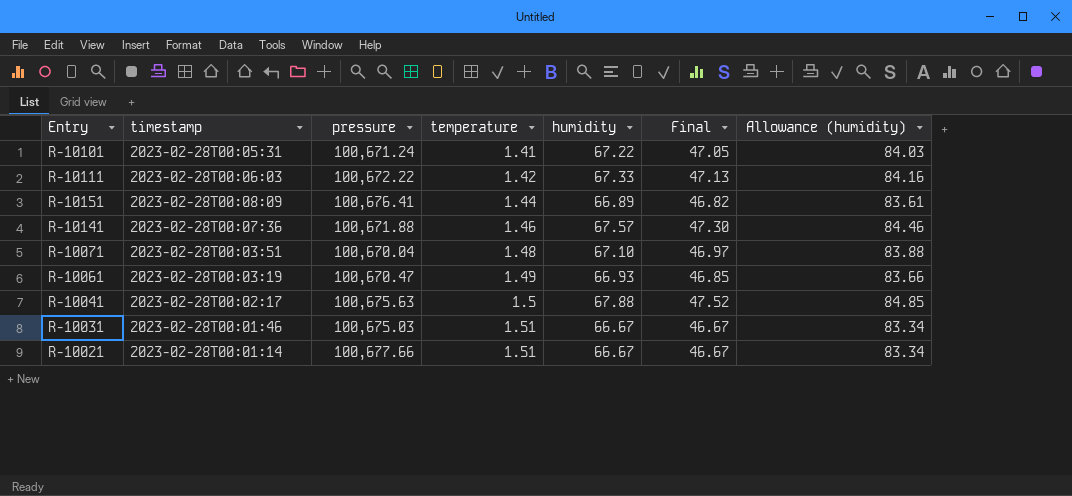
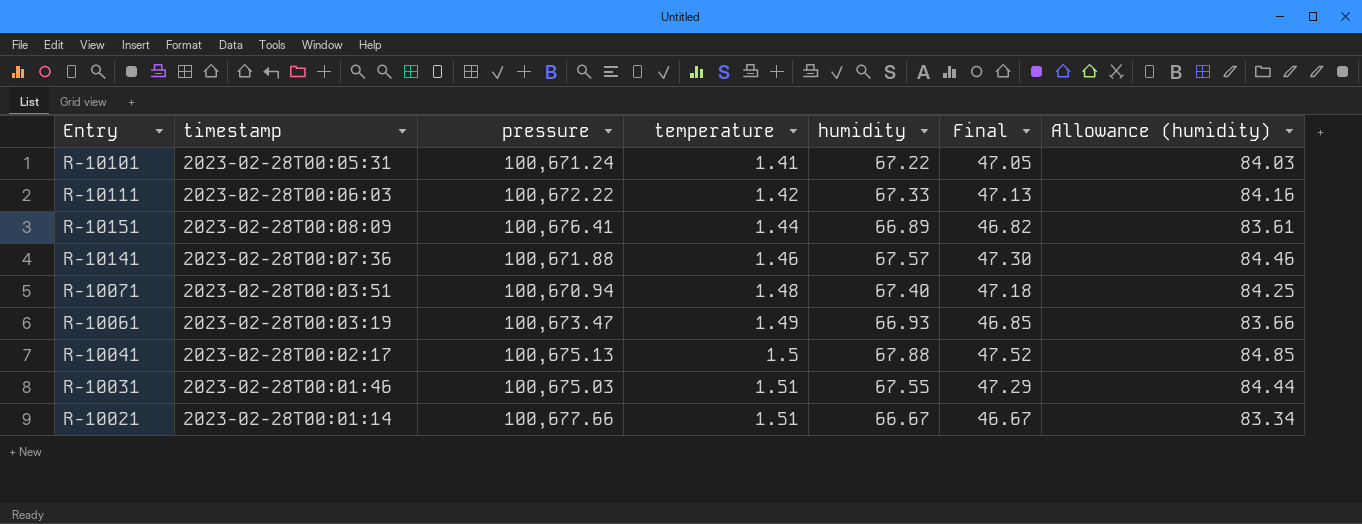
R-10071 | pressure: 100,670.04 -> 100,670.94
R-10071 | humidity: 67.10 -> 67.40
R-10071 | Final: 46.97 -> 47.18
R-10071 | Allowance (humidity): 83.88 -> 84.25
R-10061 | pressure: 100,670.47 -> 100,673.47
R-10041 | pressure: 100,675.63 -> 100,675.13
R-10031 | humidity: 66.67 -> 67.55
R-10031 | Final: 46.67 -> 47.29
R-10031 | Allowance (humidity): 83.34 -> 84.44

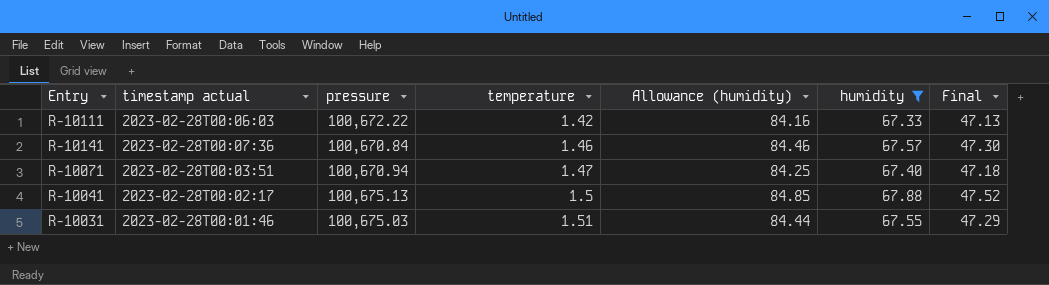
filter: none -> humidity >= 67.33
column name: timestamp -> timestamp actual
column Allowance (humidity) | position: 7 -> 5
R-10141 | pressure: 100,671.88 -> 100,670.84
R-10071 | temperature: 1.48 -> 1.47

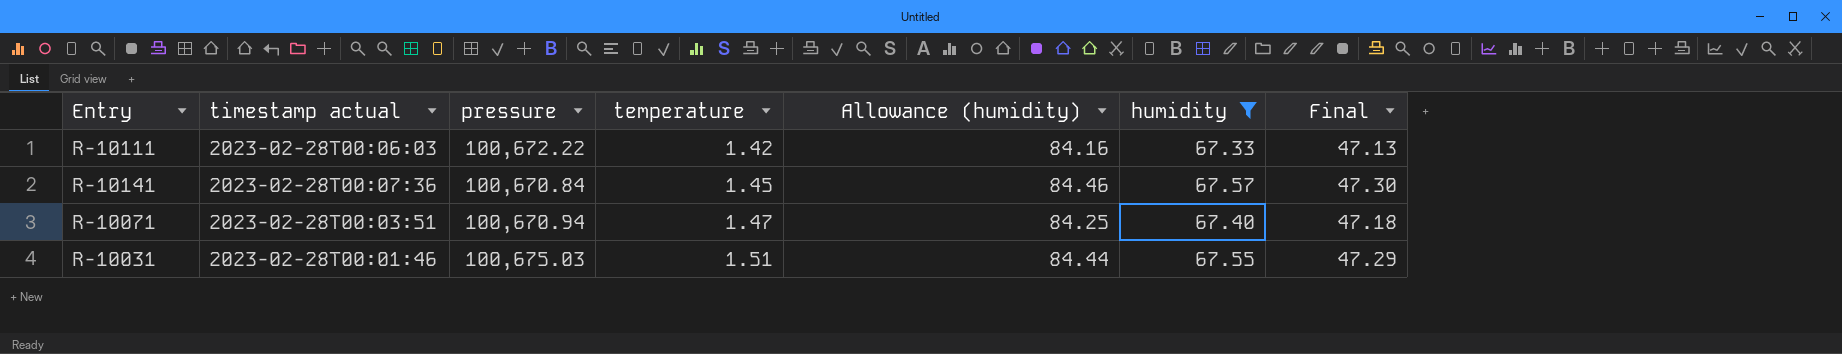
row R-10041: 2023-02-28T00:02:17 | 100,675.13 | 1.5 | 84.85 | 67.88 | 47.52 -> none
R-10141 | temperature: 1.46 -> 1.45

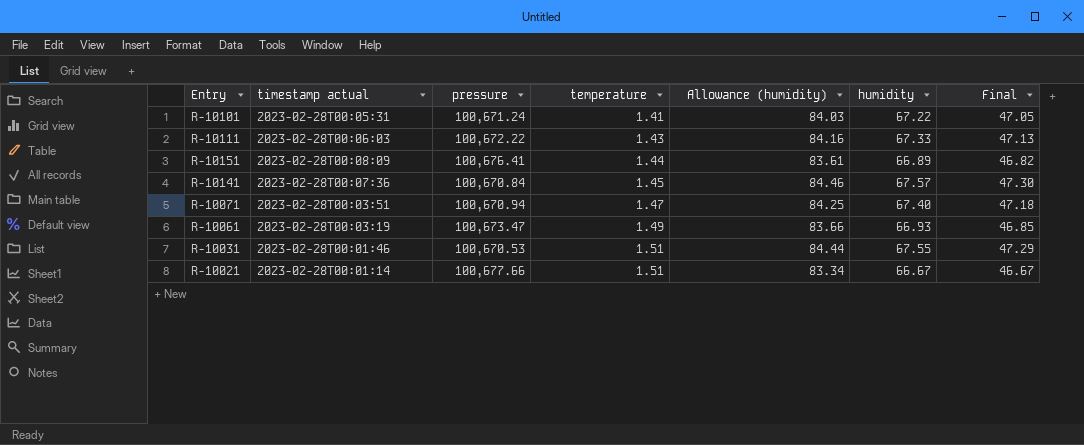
filter: humidity >= 67.33 -> none
R-10111 | temperature: 1.42 -> 1.43
R-10031 | pressure: 100,675.03 -> 100,670.53

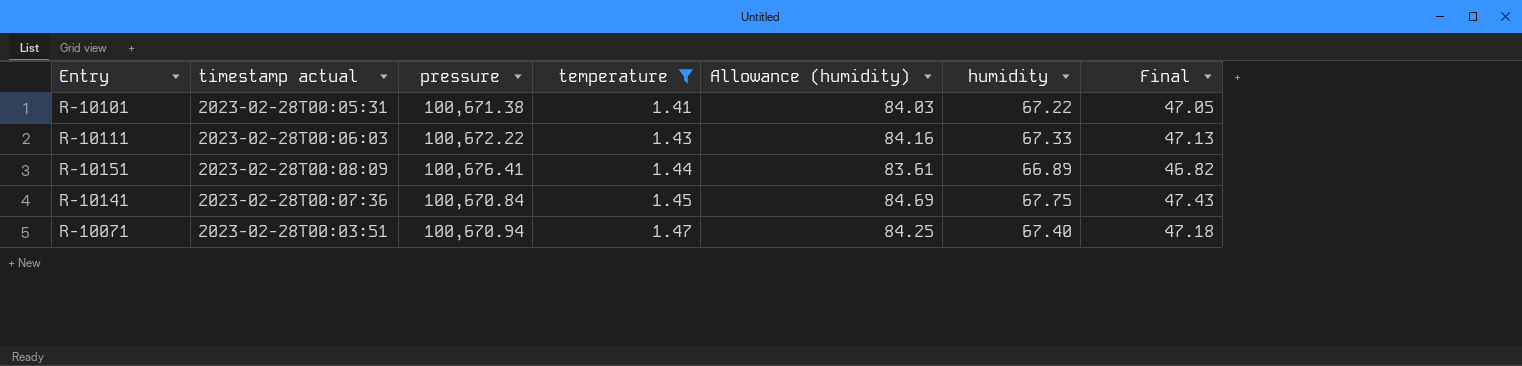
filter: none -> temperature <= 1.47
R-10101 | pressure: 100,671.24 -> 100,671.38
R-10141 | Allowance (humidity): 84.46 -> 84.69
R-10141 | humidity: 67.57 -> 67.75
R-10141 | Final: 47.30 -> 47.43

